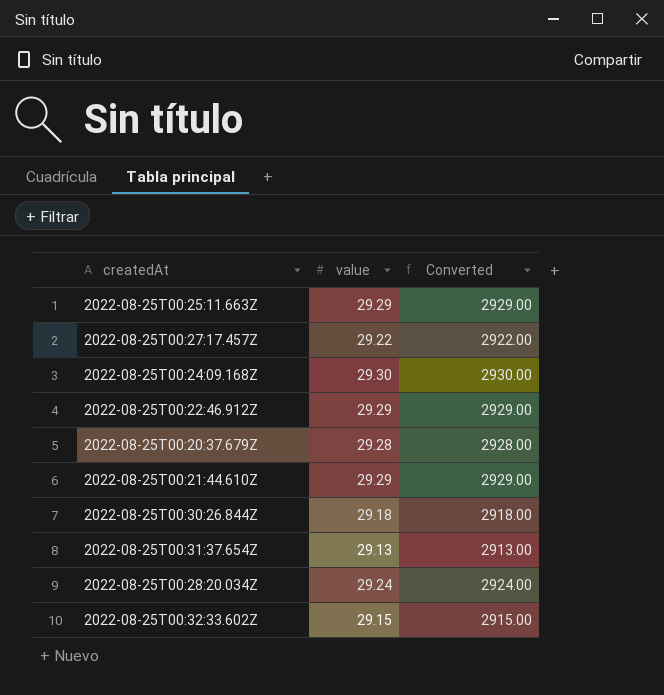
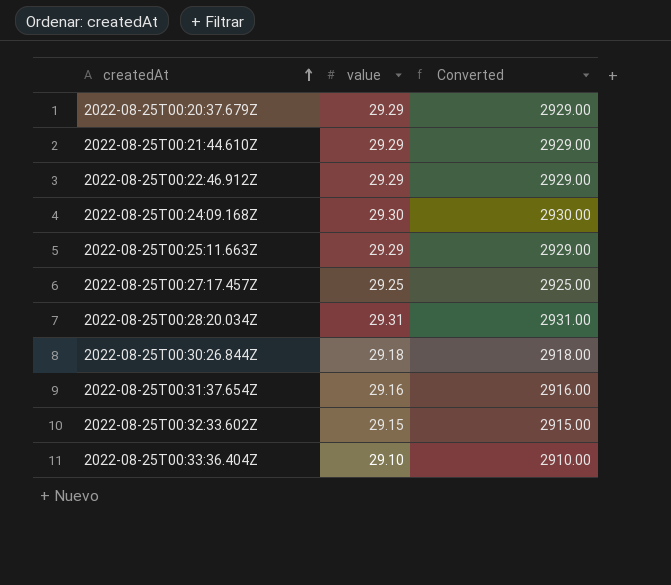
row order: none -> createdAt ascending
2022-08-25T00:20:37.679Z | value: 29.28 -> 29.29
2022-08-25T00:20:37.679Z | Converted: 2928.00 -> 2929.00
2022-08-25T00:27:17.457Z | value: 29.22 -> 29.25
2022-08-25T00:27:17.457Z | Converted: 2922.00 -> 2925.00
2022-08-25T00:28:20.034Z | value: 29.24 -> 29.31
2022-08-25T00:28:20.034Z | Converted: 2924.00 -> 2931.00
2022-08-25T00:31:37.654Z | value: 29.13 -> 29.16
2022-08-25T00:31:37.654Z | Converted: 2913.00 -> 2916.00
row 2022-08-25T00:33:36.404Z: none -> 29.10 | 2910.00

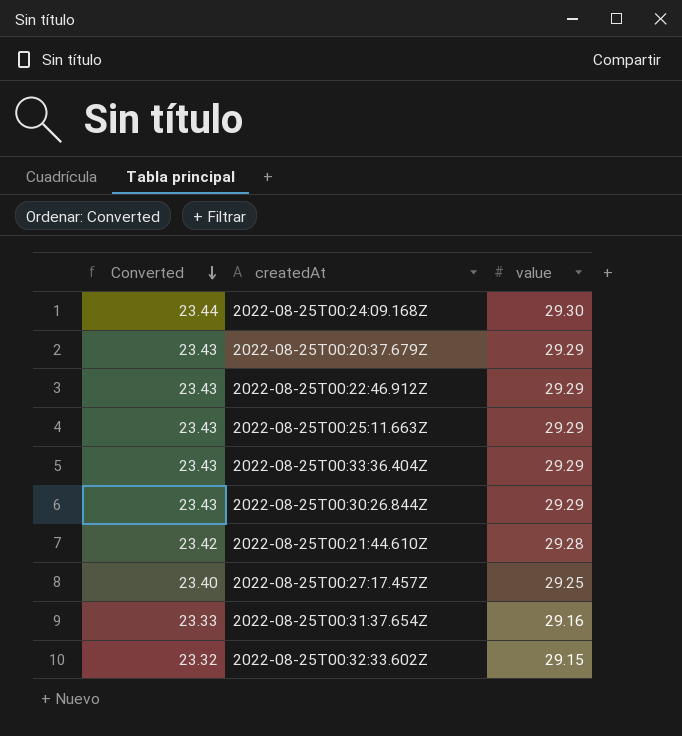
row order: createdAt ascending -> Converted descending
column Converted | formula: [value] * 100 -> [value] * 0.8
column Converted | position: 3 -> 1
row 2022-08-25T00:28:20.034Z: 29.31 | 2931.00 -> none
2022-08-25T00:33:36.404Z | value: 29.10 -> 29.29
2022-08-25T00:30:26.844Z | value: 29.18 -> 29.29
2022-08-25T00:21:44.610Z | value: 29.29 -> 29.28

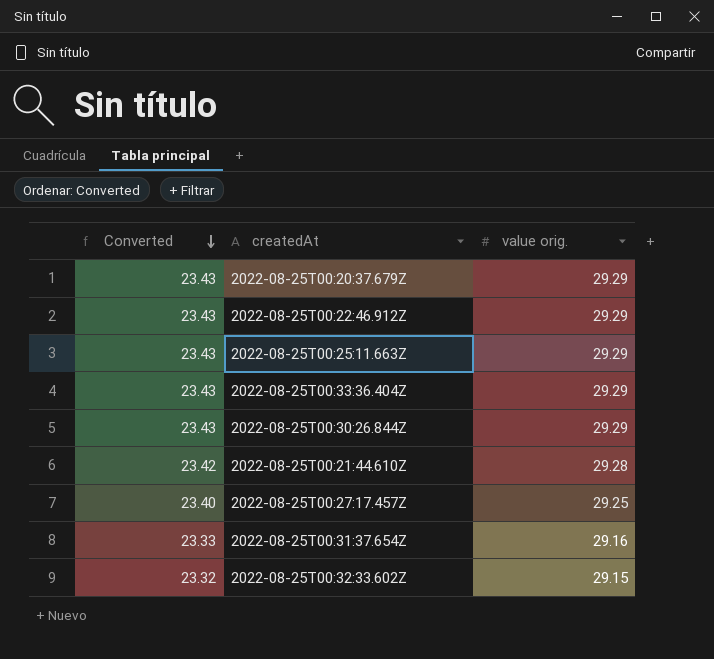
column name: value -> value orig.
row 2022-08-25T00:24:09.168Z: 23.44 | 29.30 -> none

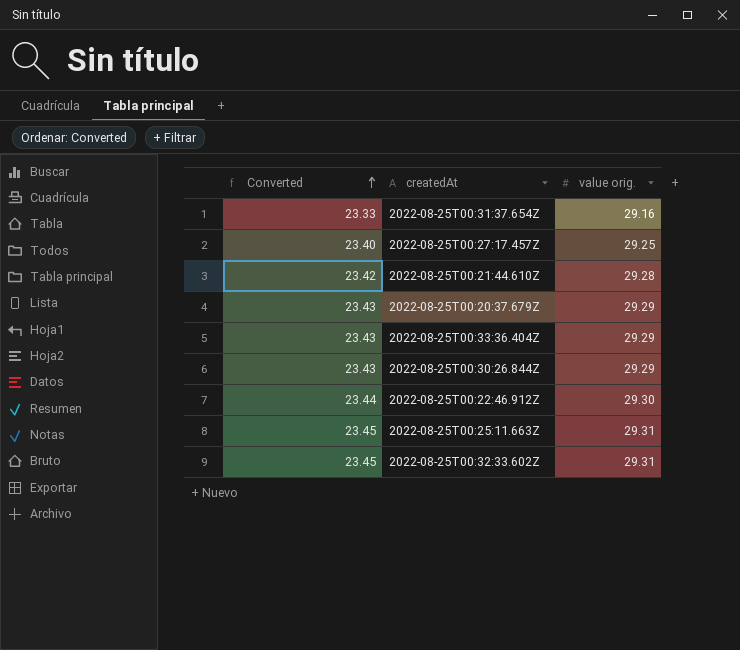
row order: Converted descending -> Converted ascending
2022-08-25T00:22:46.912Z | Converted: 23.43 -> 23.44
2022-08-25T00:22:46.912Z | value orig.: 29.29 -> 29.30
2022-08-25T00:25:11.663Z | Converted: 23.43 -> 23.45
2022-08-25T00:25:11.663Z | value orig.: 29.29 -> 29.31
2022-08-25T00:32:33.602Z | Converted: 23.32 -> 23.45
2022-08-25T00:32:33.602Z | value orig.: 29.15 -> 29.31

